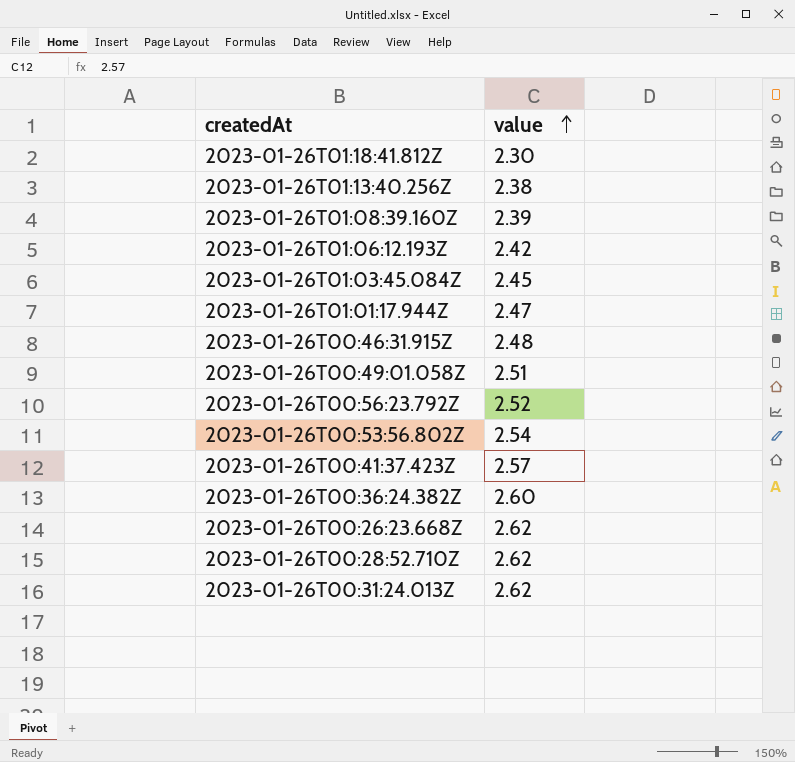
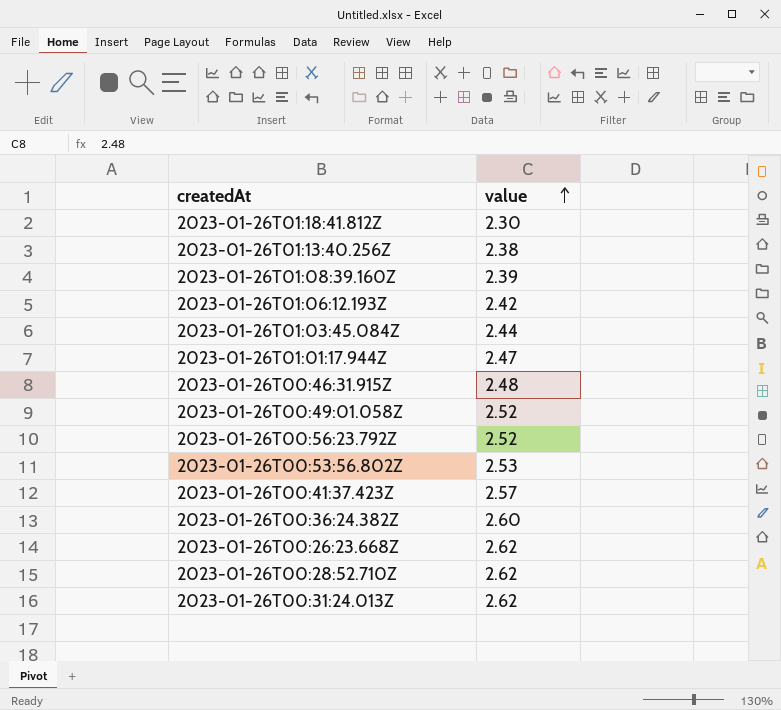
2023-01-26T01:03:45.084Z | value: 2.45 -> 2.44
2023-01-26T00:49:01.058Z | value: 2.51 -> 2.52
2023-01-26T00:53:56.802Z | value: 2.54 -> 2.53

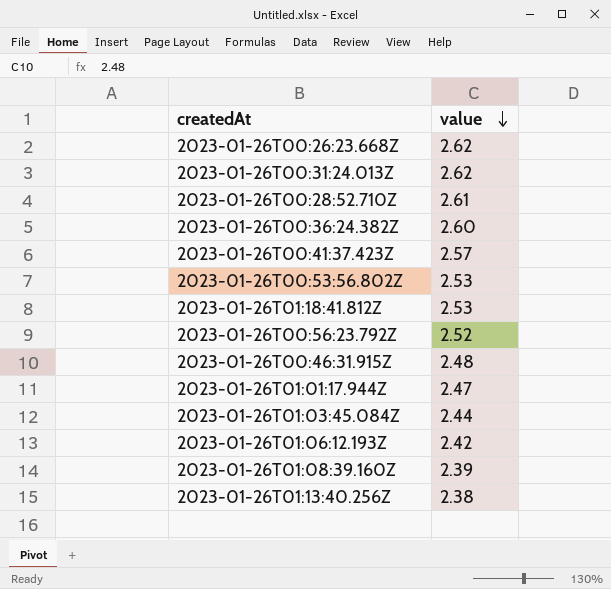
row order: value ascending -> value descending
row 2023-01-26T00:49:01.058Z: 2.52 -> none
2023-01-26T00:28:52.710Z | value: 2.62 -> 2.61
2023-01-26T01:18:41.812Z | value: 2.30 -> 2.53

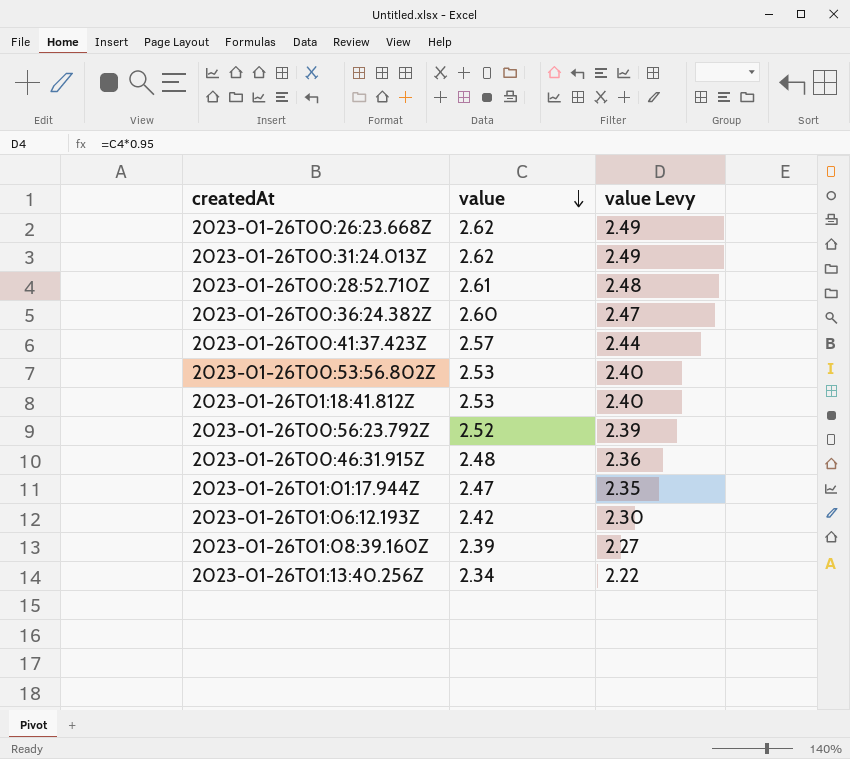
column value Levy | formula: none -> [value] * 0.95
row 2023-01-26T01:03:45.084Z: 2.44 -> none
2023-01-26T01:13:40.256Z | value: 2.38 -> 2.34

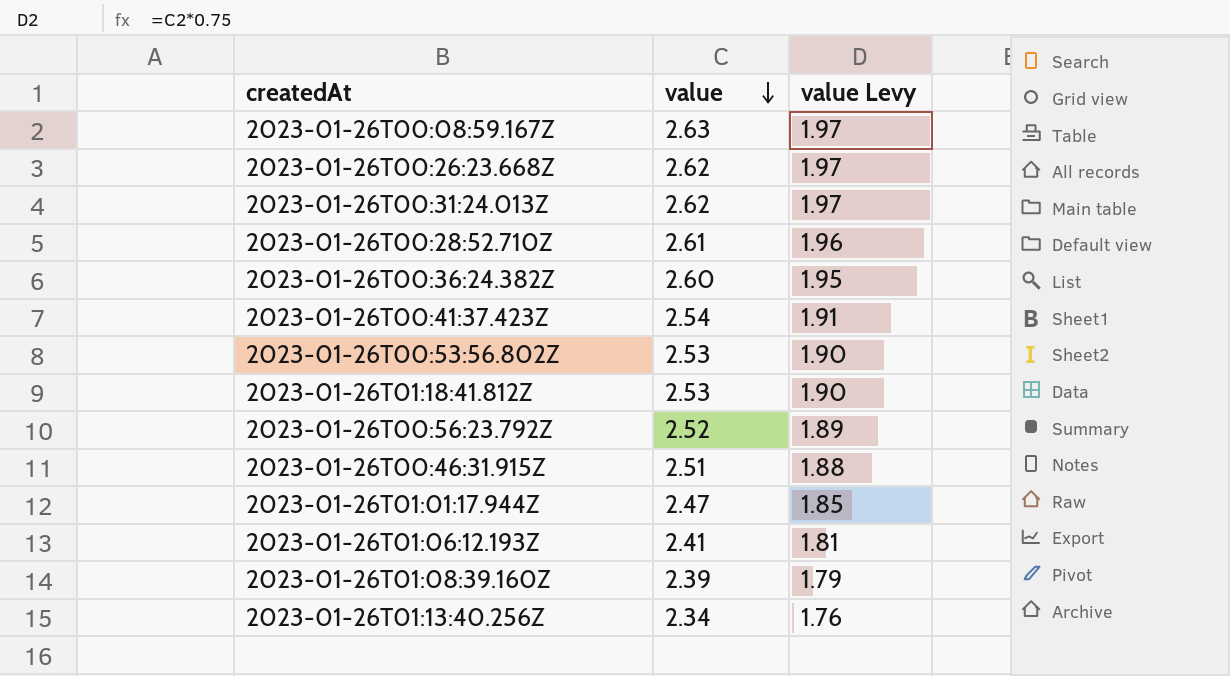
column value Levy | formula: [value] * 0.95 -> [value] * 0.75
row 2023-01-26T00:08:59.167Z: none -> 2.63 | 1.97
2023-01-26T00:41:37.423Z | value: 2.57 -> 2.54
2023-01-26T00:46:31.915Z | value: 2.48 -> 2.51
2023-01-26T01:06:12.193Z | value: 2.42 -> 2.41

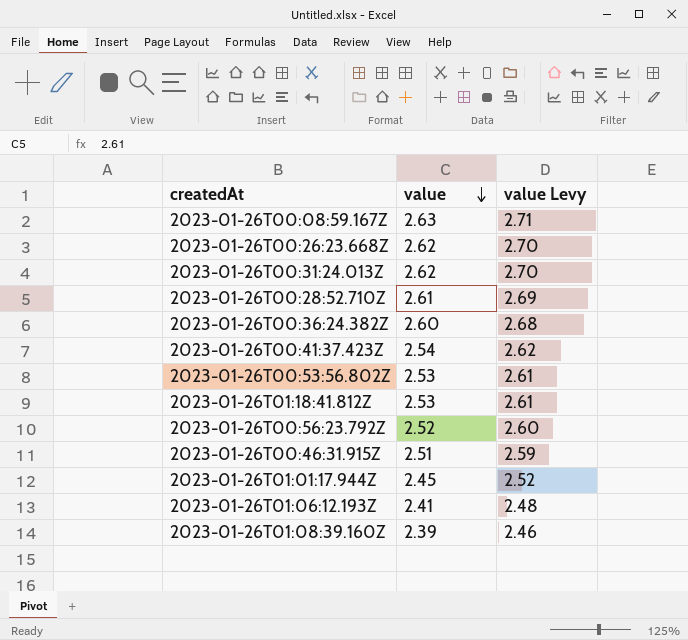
column value Levy | formula: [value] * 0.75 -> [value] * 1.03
row 2023-01-26T01:13:40.256Z: 2.34 | 1.76 -> none
2023-01-26T01:01:17.944Z | value: 2.47 -> 2.45

